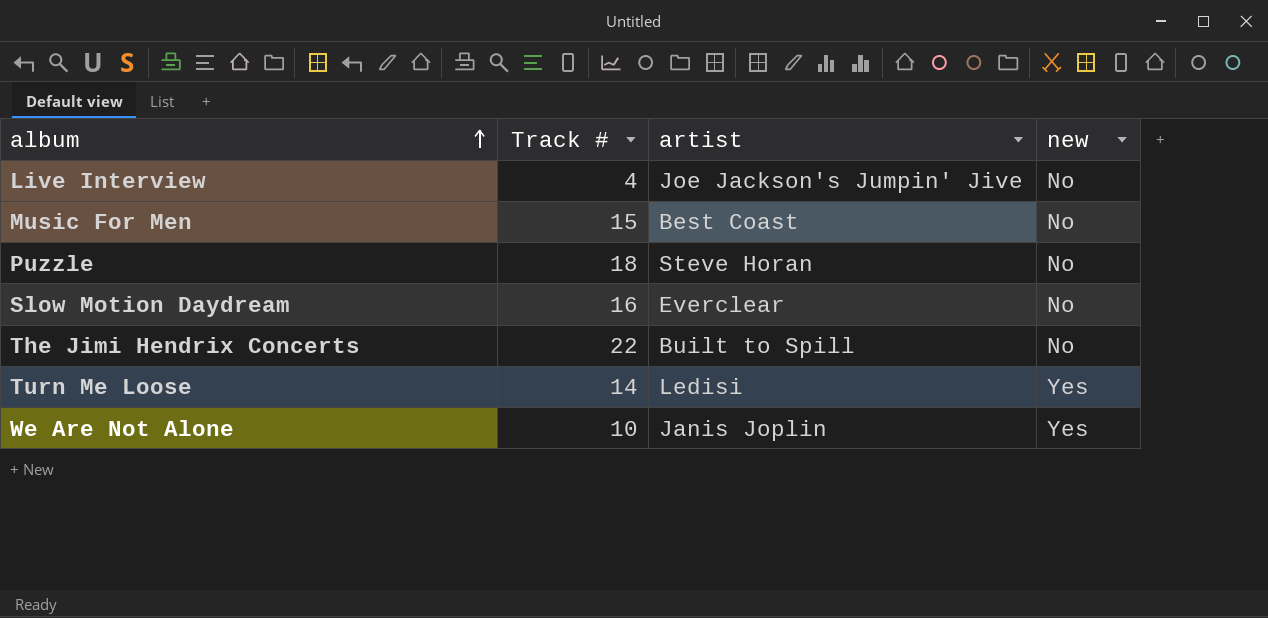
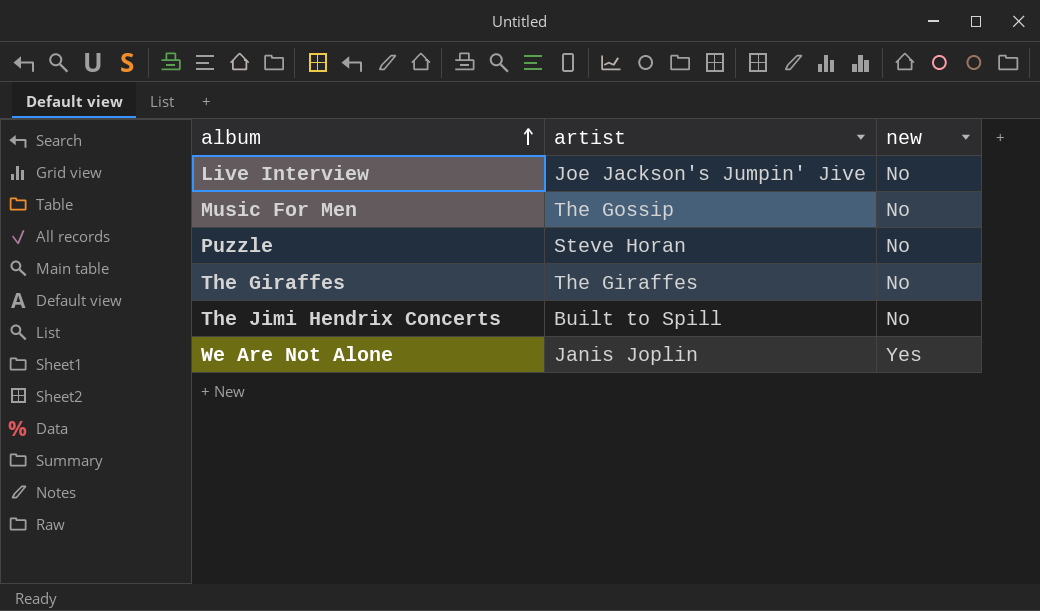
column Track # | position: 2 -> none
row Slow Motion Daydream: 16 | Everclear | No -> none
row Turn Me Loose: 14 | Ledisi | Yes -> none
Music For Men | artist: Best Coast -> The Gossip
row The Giraffes: none -> The Giraffes | No

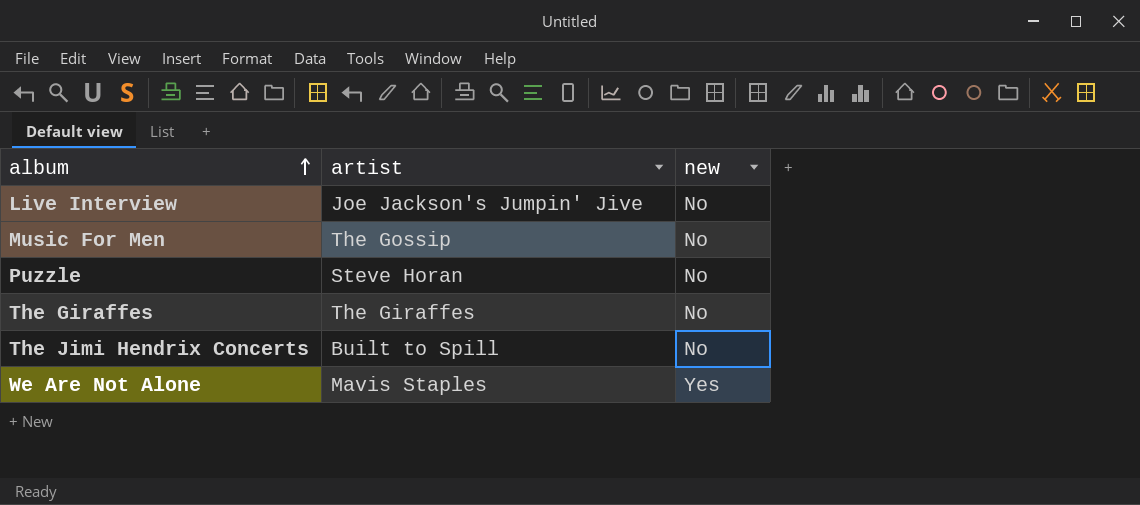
We Are Not Alone | artist: Janis Joplin -> Mavis Staples

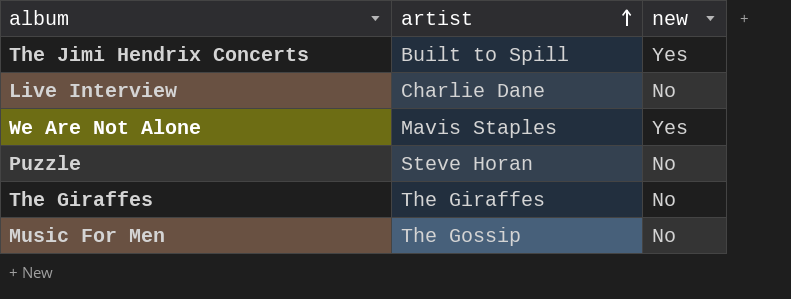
row order: album ascending -> artist ascending
The Jimi Hendrix Concerts | new: No -> Yes
Live Interview | artist: Joe Jackson's Jumpin' Jive -> Charlie Dane

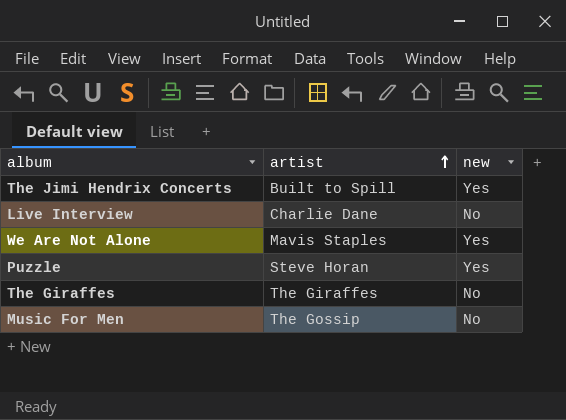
Puzzle | new: No -> Yes

